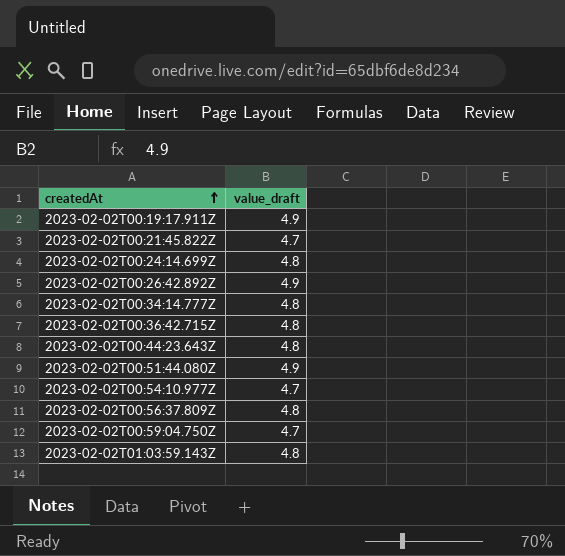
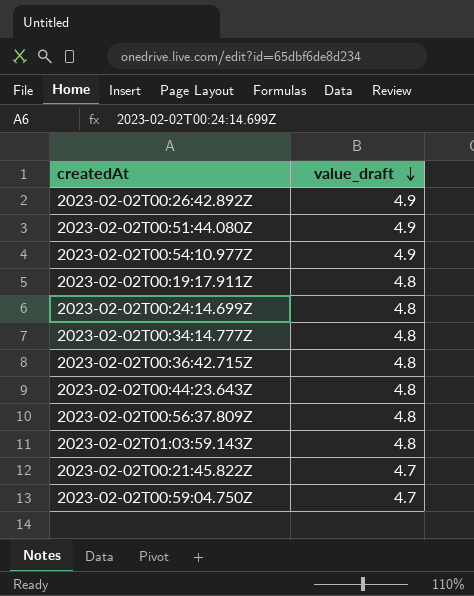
row order: createdAt ascending -> value_draft descending
2023-02-02T00:54:10.977Z | value_draft: 4.7 -> 4.9
2023-02-02T00:19:17.911Z | value_draft: 4.9 -> 4.8

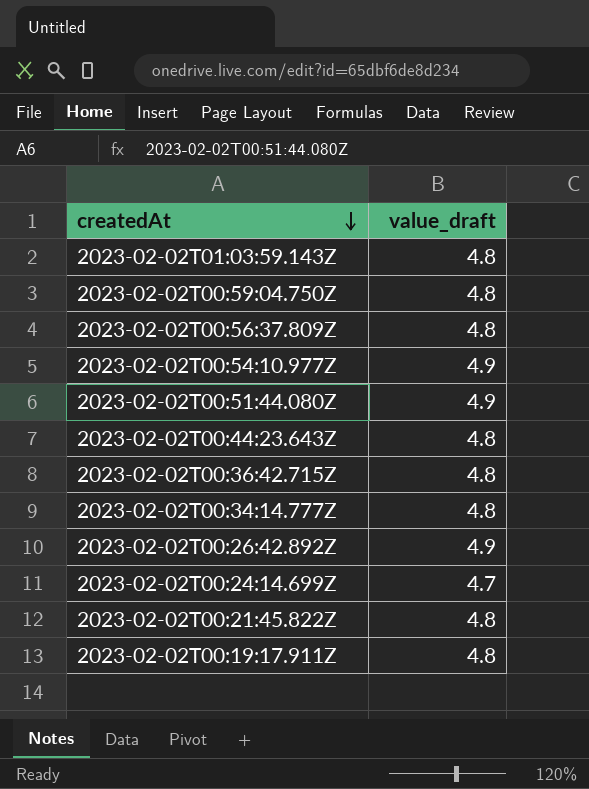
row order: value_draft descending -> createdAt descending
2023-02-02T00:59:04.750Z | value_draft: 4.7 -> 4.8
2023-02-02T00:24:14.699Z | value_draft: 4.8 -> 4.7
2023-02-02T00:21:45.822Z | value_draft: 4.7 -> 4.8

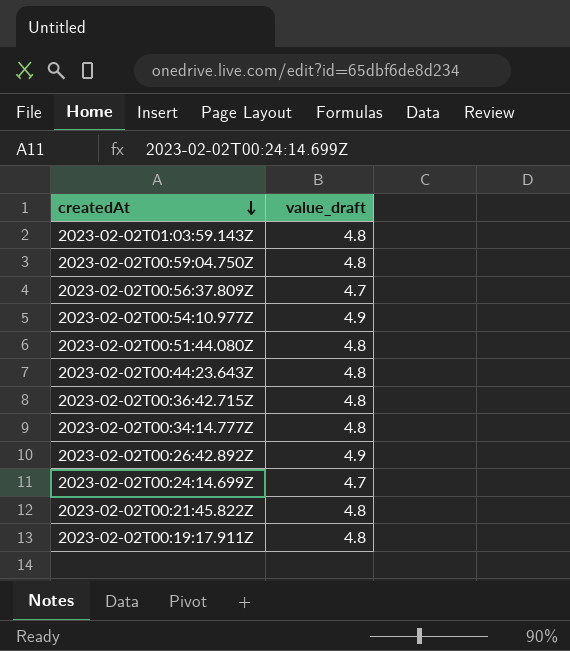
2023-02-02T00:56:37.809Z | value_draft: 4.8 -> 4.7
2023-02-02T00:51:44.080Z | value_draft: 4.9 -> 4.8

